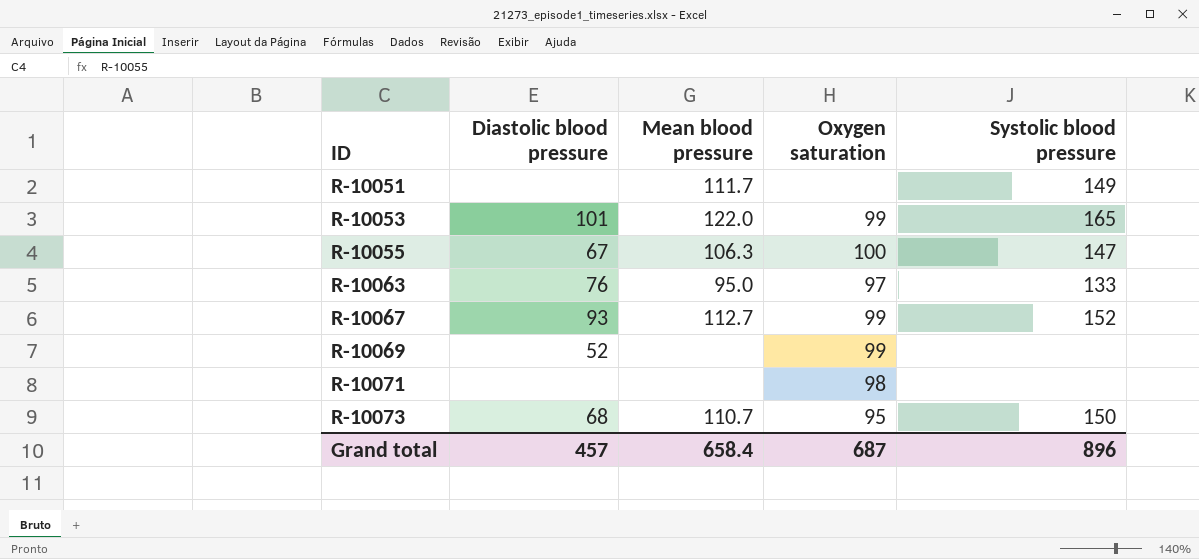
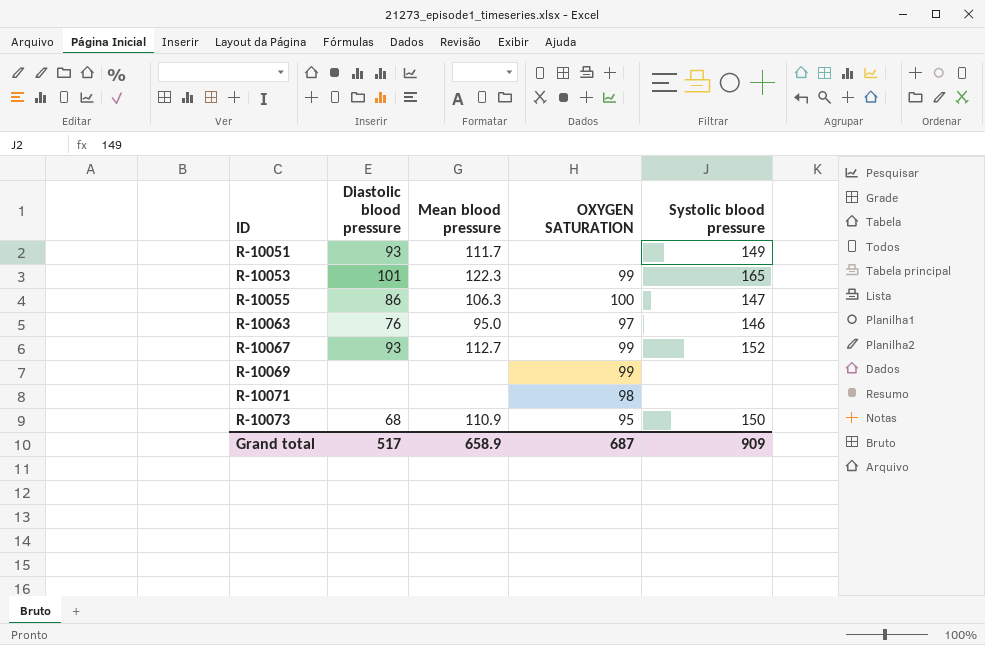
column name: Oxygen saturation -> OXYGEN SATURATION
R-10051 | Diastolic blood pressure: none -> 93
R-10053 | Mean blood pressure: 122.0 -> 122.3
R-10055 | Diastolic blood pressure: 67 -> 86
R-10063 | Systolic blood pressure: 133 -> 146
R-10069 | Diastolic blood pressure: 52 -> none
R-10073 | Mean blood pressure: 110.7 -> 110.9
Grand total | Diastolic blood pressure: 457 -> 517
Grand total | Mean blood pressure: 658.4 -> 658.9
Grand total | Systolic blood pressure: 896 -> 909

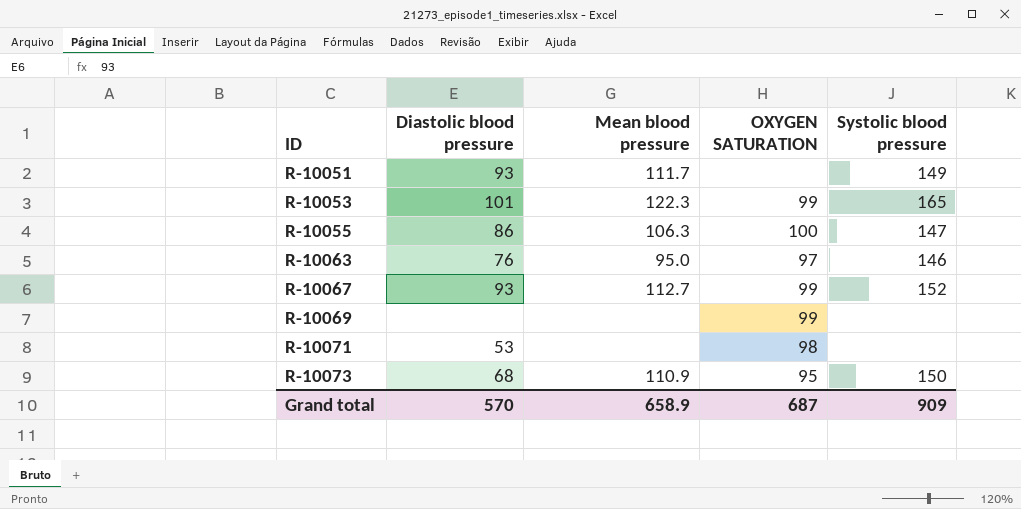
R-10071 | Diastolic blood pressure: none -> 53
Grand total | Diastolic blood pressure: 517 -> 570

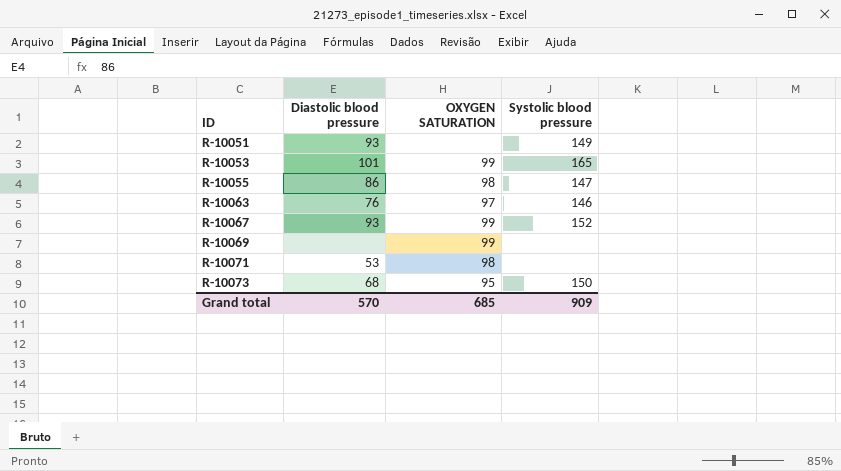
column Mean blood pressure | position: 3 -> none
R-10055 | OXYGEN SATURATION: 100 -> 98
Grand total | OXYGEN SATURATION: 687 -> 685

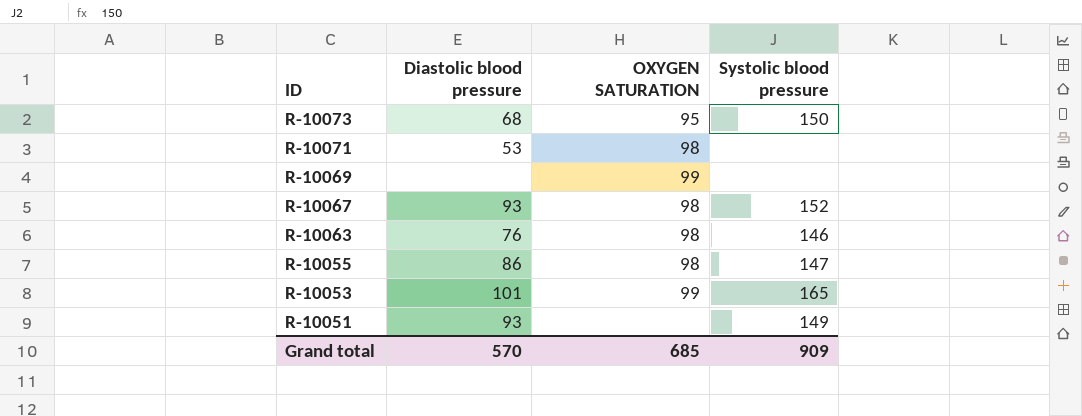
row order: ID ascending -> ID descending
R-10067 | OXYGEN SATURATION: 99 -> 98
R-10063 | OXYGEN SATURATION: 97 -> 98

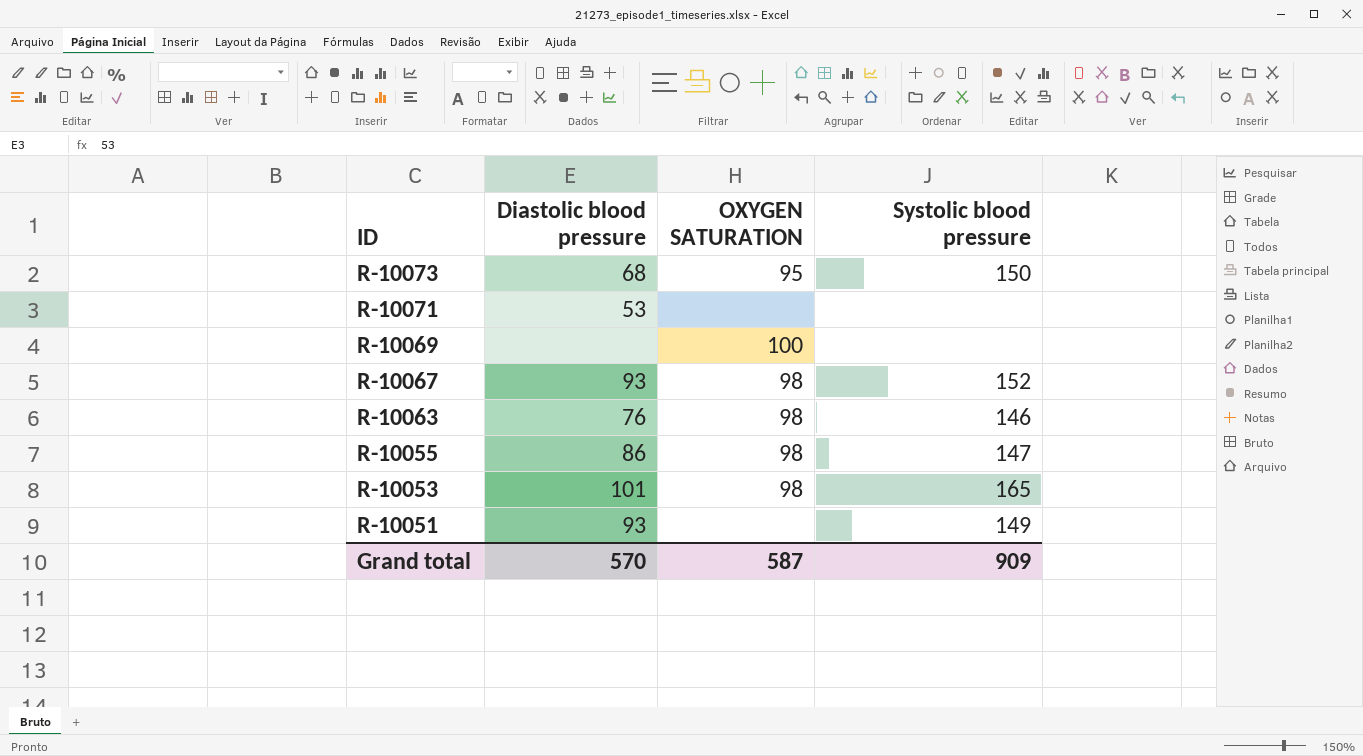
R-10071 | OXYGEN SATURATION: 98 -> none
R-10069 | OXYGEN SATURATION: 99 -> 100
R-10053 | OXYGEN SATURATION: 99 -> 98
Grand total | OXYGEN SATURATION: 685 -> 587

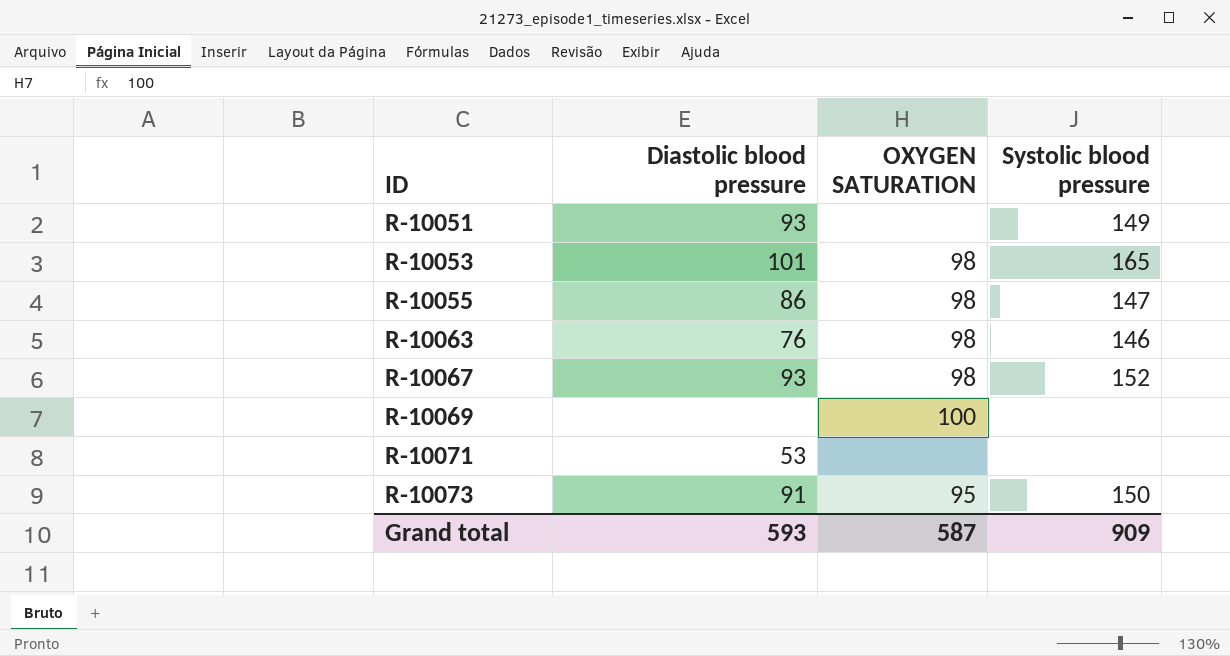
row order: ID descending -> ID ascending
R-10073 | Diastolic blood pressure: 68 -> 91
Grand total | Diastolic blood pressure: 570 -> 593

